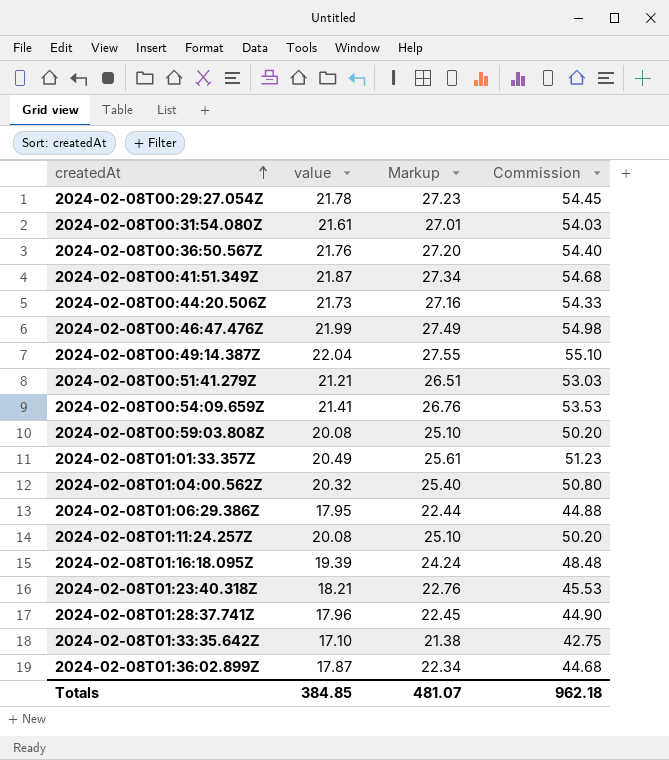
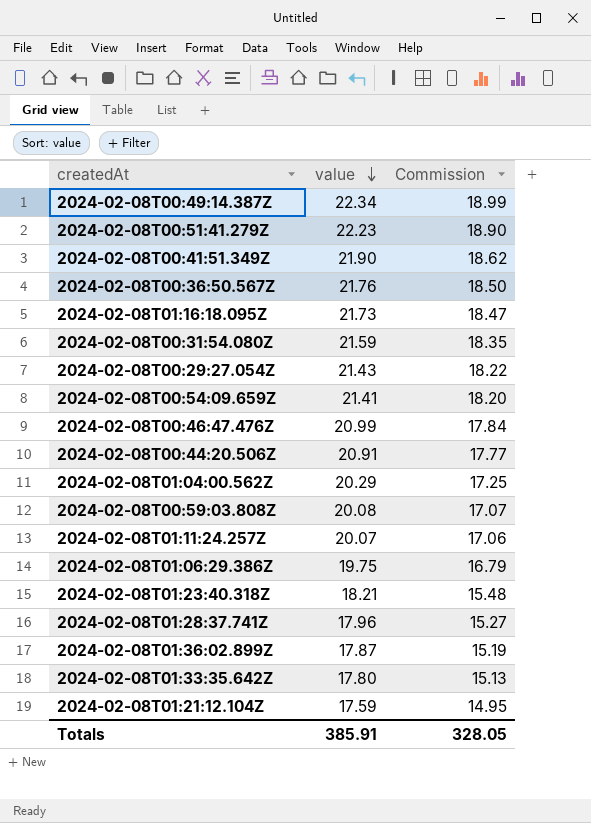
row order: createdAt ascending -> value descending
column Markup | formula: [value] * 1.25 -> none
column Commission | formula: [value] * 2.5 -> [value] * 0.85
row 2024-02-08T01:01:33.357Z: 20.49 | 25.61 | 51.23 -> none
2024-02-08T00:49:14.387Z | value: 22.04 -> 22.34
2024-02-08T00:51:41.279Z | value: 21.21 -> 22.23
2024-02-08T00:41:51.349Z | value: 21.87 -> 21.90
2024-02-08T01:16:18.095Z | value: 19.39 -> 21.73
2024-02-08T00:31:54.080Z | value: 21.61 -> 21.59
2024-02-08T00:29:27.054Z | value: 21.78 -> 21.43
2024-02-08T00:46:47.476Z | value: 21.99 -> 20.99
2024-02-08T00:44:20.506Z | value: 21.73 -> 20.91
2024-02-08T01:04:00.562Z | value: 20.32 -> 20.29
2024-02-08T01:11:24.257Z | value: 20.08 -> 20.07
2024-02-08T01:06:29.386Z | value: 17.95 -> 19.75
2024-02-08T01:33:35.642Z | value: 17.10 -> 17.80
row 2024-02-08T01:21:12.104Z: none -> 17.59 | 14.95
Totals | value: 384.85 -> 385.91
Totals | Commission: 962.18 -> 328.05

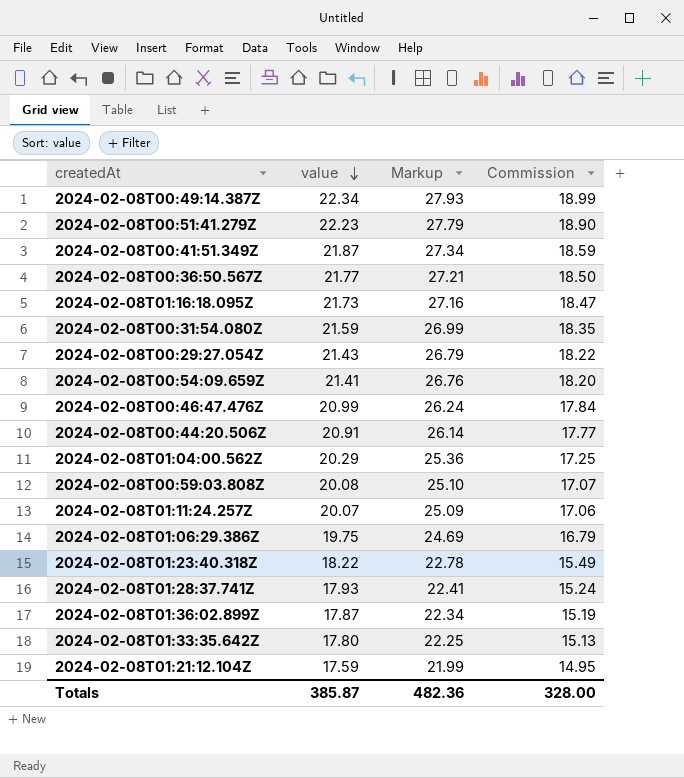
column Markup | formula: none -> [value] * 1.25
2024-02-08T00:41:51.349Z | value: 21.90 -> 21.87
2024-02-08T00:41:51.349Z | Commission: 18.62 -> 18.59
2024-02-08T00:36:50.567Z | value: 21.76 -> 21.77
2024-02-08T01:23:40.318Z | value: 18.21 -> 18.22
2024-02-08T01:23:40.318Z | Commission: 15.48 -> 15.49
2024-02-08T01:28:37.741Z | value: 17.96 -> 17.93
2024-02-08T01:28:37.741Z | Commission: 15.27 -> 15.24
Totals | value: 385.91 -> 385.87
Totals | Commission: 328.05 -> 328.00

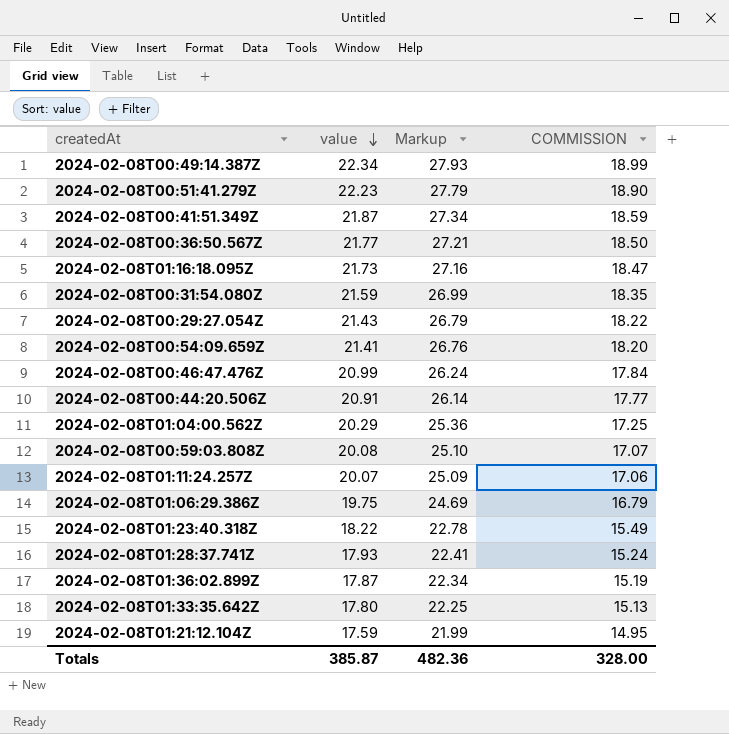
column name: Commission -> COMMISSION

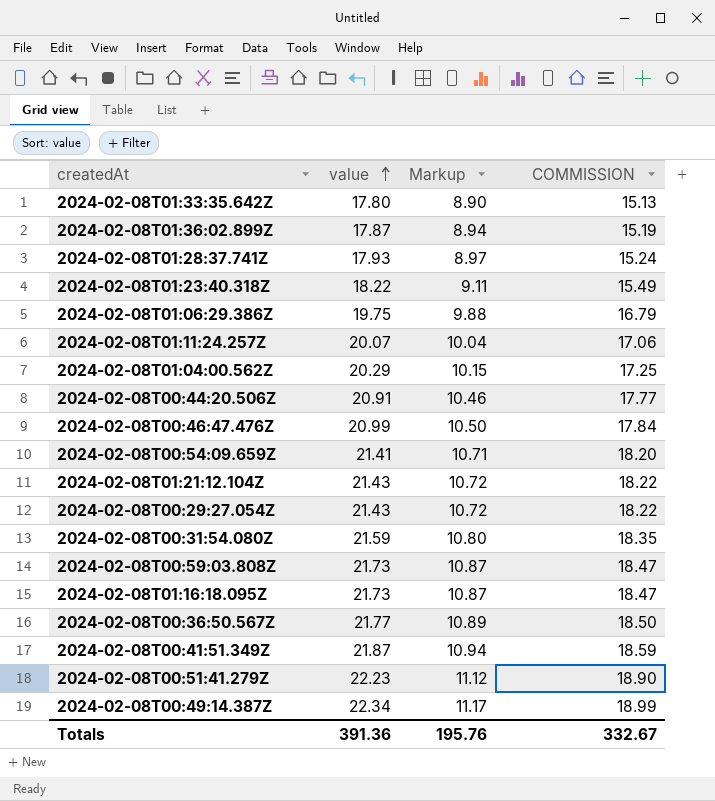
row order: value descending -> value ascending
column Markup | formula: [value] * 1.25 -> [value] * 0.5
2024-02-08T01:21:12.104Z | value: 17.59 -> 21.43
2024-02-08T01:21:12.104Z | COMMISSION: 14.95 -> 18.22
2024-02-08T00:59:03.808Z | value: 20.08 -> 21.73
2024-02-08T00:59:03.808Z | COMMISSION: 17.07 -> 18.47
Totals | value: 385.87 -> 391.36
Totals | Markup: 482.36 -> 195.76
Totals | COMMISSION: 328.00 -> 332.67

